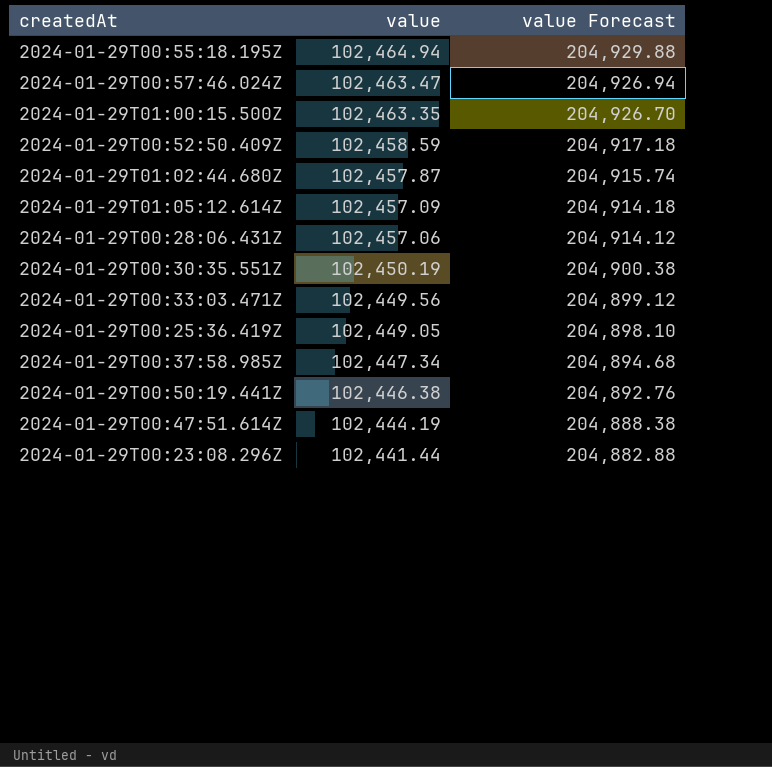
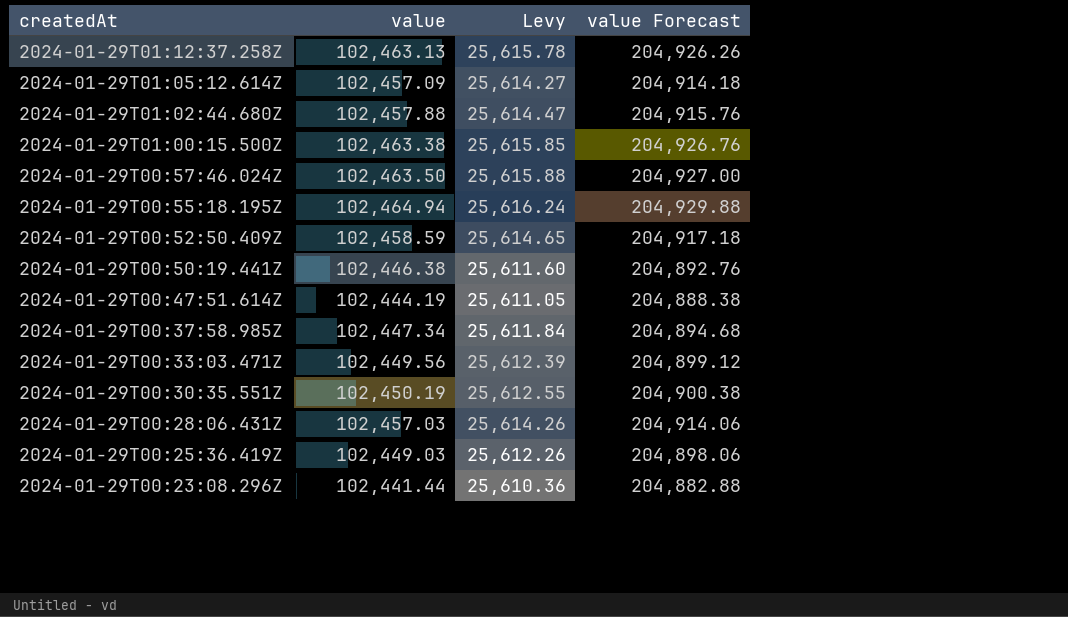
row order: value descending -> createdAt descending
column Levy | formula: none -> [value] * 0.25
row 2024-01-29T01:12:37.258Z: none -> 102,463.13 | 25,615.78 | 204,926.26
2024-01-29T01:02:44.680Z | value: 102,457.87 -> 102,457.88
2024-01-29T01:02:44.680Z | value Forecast: 204,915.74 -> 204,915.76
2024-01-29T01:00:15.500Z | value: 102,463.35 -> 102,463.38
2024-01-29T01:00:15.500Z | value Forecast: 204,926.70 -> 204,926.76
2024-01-29T00:57:46.024Z | value: 102,463.47 -> 102,463.50
2024-01-29T00:57:46.024Z | value Forecast: 204,926.94 -> 204,927.00
2024-01-29T00:28:06.431Z | value: 102,457.06 -> 102,457.03
2024-01-29T00:28:06.431Z | value Forecast: 204,914.12 -> 204,914.06
2024-01-29T00:25:36.419Z | value: 102,449.05 -> 102,449.03
2024-01-29T00:25:36.419Z | value Forecast: 204,898.10 -> 204,898.06

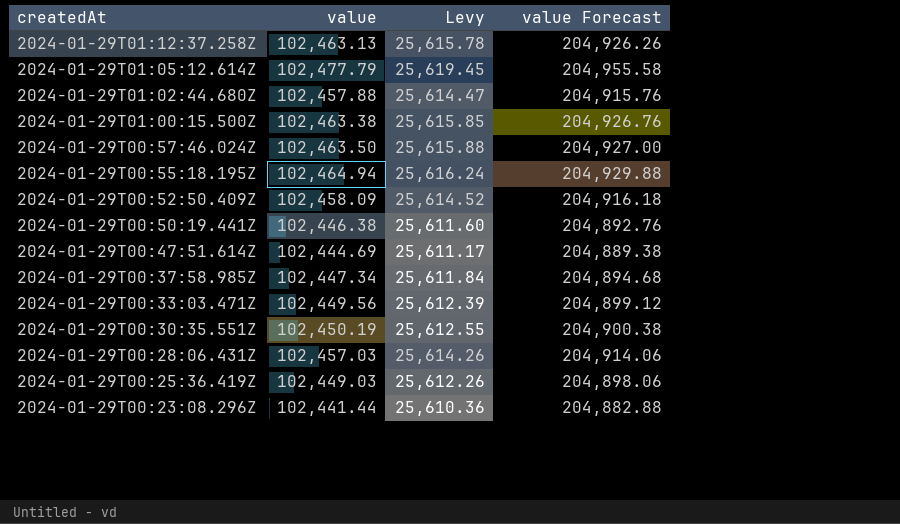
2024-01-29T01:05:12.614Z | value: 102,457.09 -> 102,477.79
2024-01-29T01:05:12.614Z | Levy: 25,614.27 -> 25,619.45
2024-01-29T01:05:12.614Z | value Forecast: 204,914.18 -> 204,955.58
2024-01-29T00:52:50.409Z | value: 102,458.59 -> 102,458.09
2024-01-29T00:52:50.409Z | Levy: 25,614.65 -> 25,614.52
2024-01-29T00:52:50.409Z | value Forecast: 204,917.18 -> 204,916.18
2024-01-29T00:47:51.614Z | value: 102,444.19 -> 102,444.69
2024-01-29T00:47:51.614Z | Levy: 25,611.05 -> 25,611.17
2024-01-29T00:47:51.614Z | value Forecast: 204,888.38 -> 204,889.38

